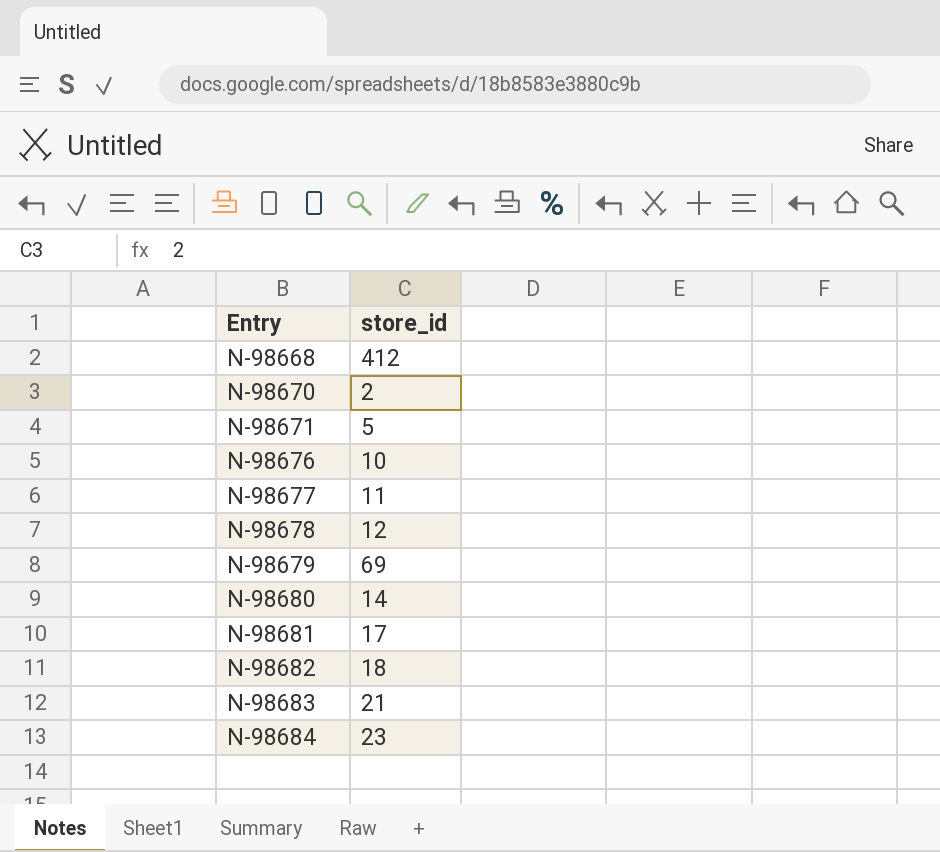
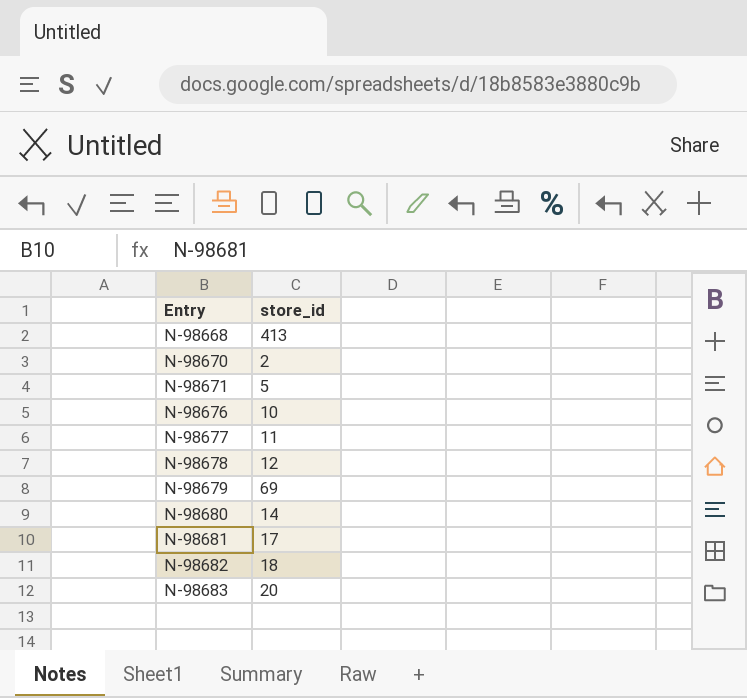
row N-98684: 23 -> none
N-98668 | store_id: 412 -> 413
N-98683 | store_id: 21 -> 20

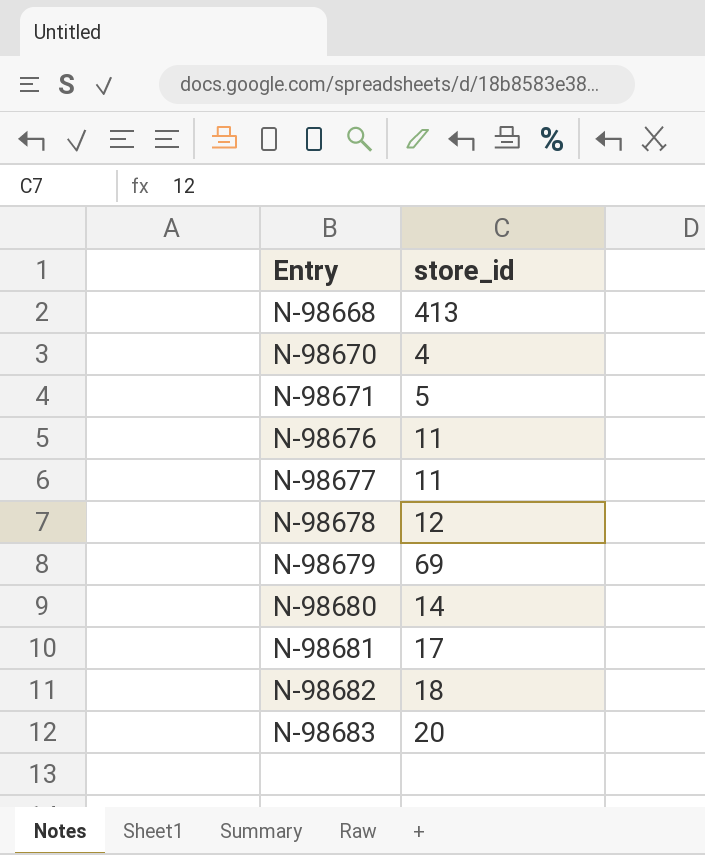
N-98670 | store_id: 2 -> 4
N-98676 | store_id: 10 -> 11

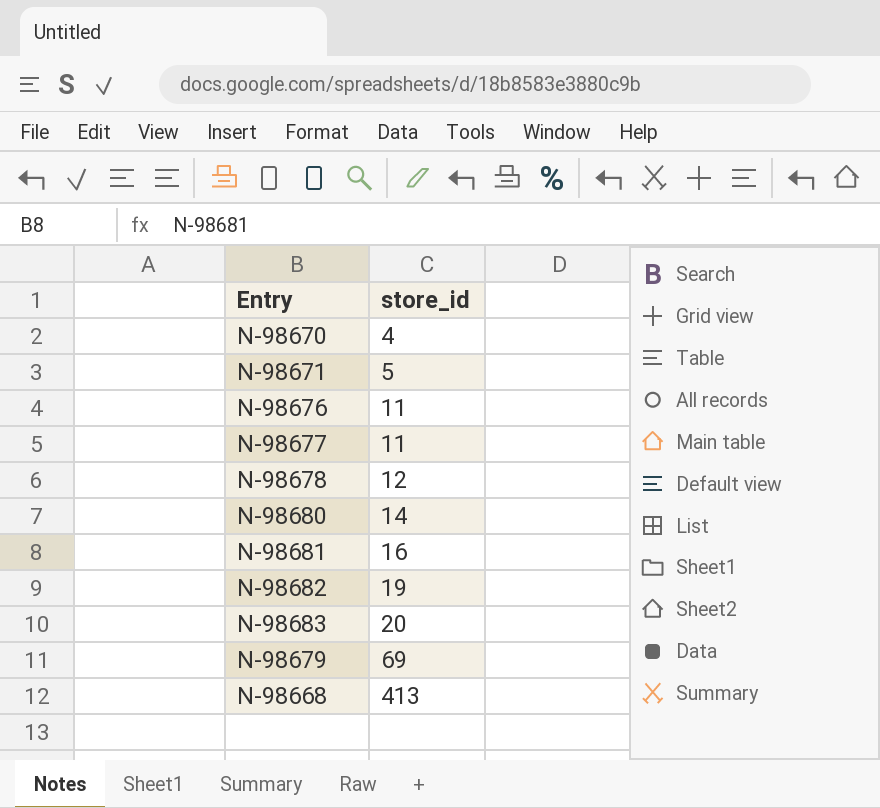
row order: Entry ascending -> store_id ascending
N-98681 | store_id: 17 -> 16
N-98682 | store_id: 18 -> 19

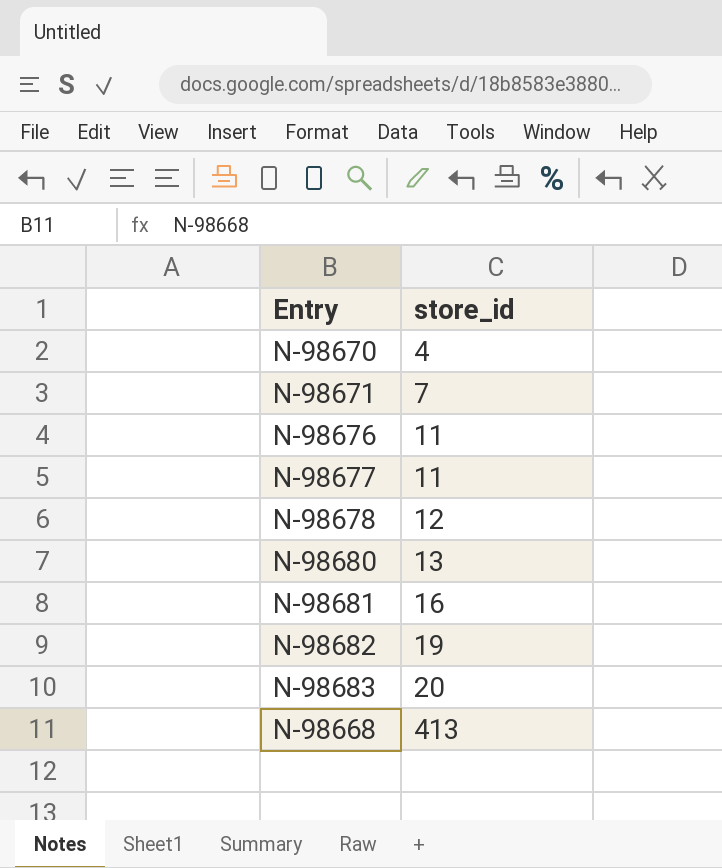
row N-98679: 69 -> none
N-98671 | store_id: 5 -> 7
N-98680 | store_id: 14 -> 13

